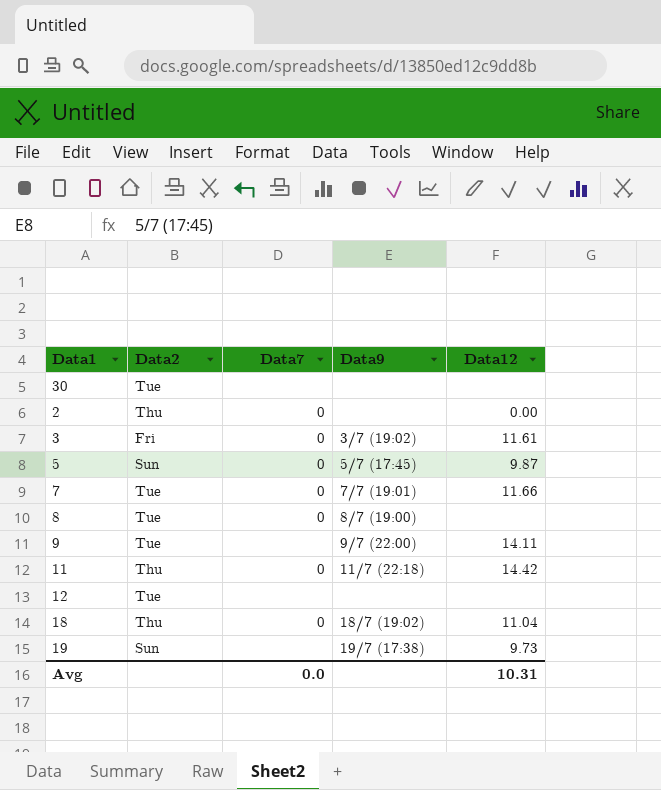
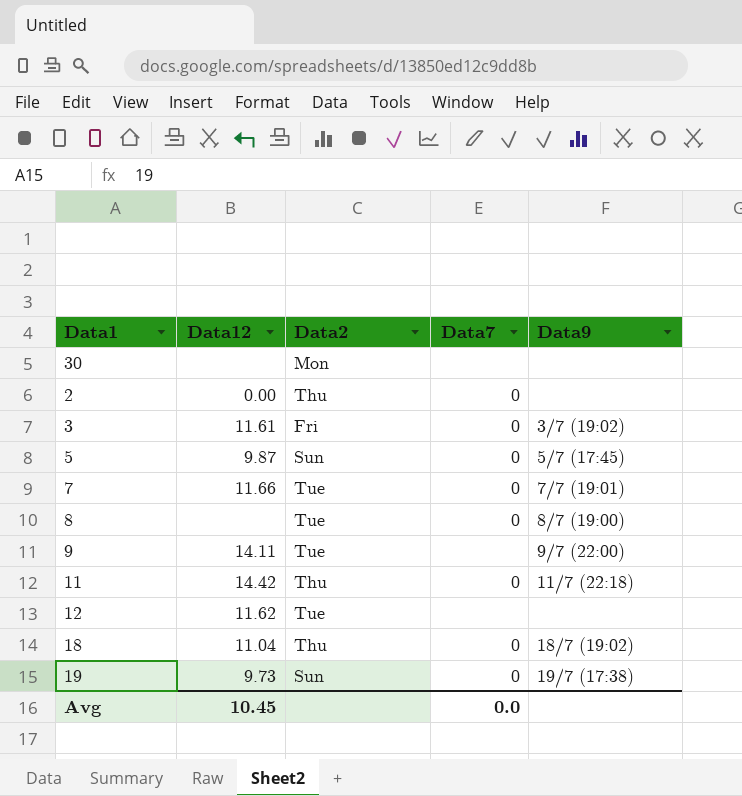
column Data12 | position: 5 -> 2
30 | Data2: Tue -> Mon
12 | Data12: none -> 11.62
19 | Data7: none -> 0
Avg | Data12: 10.31 -> 10.45

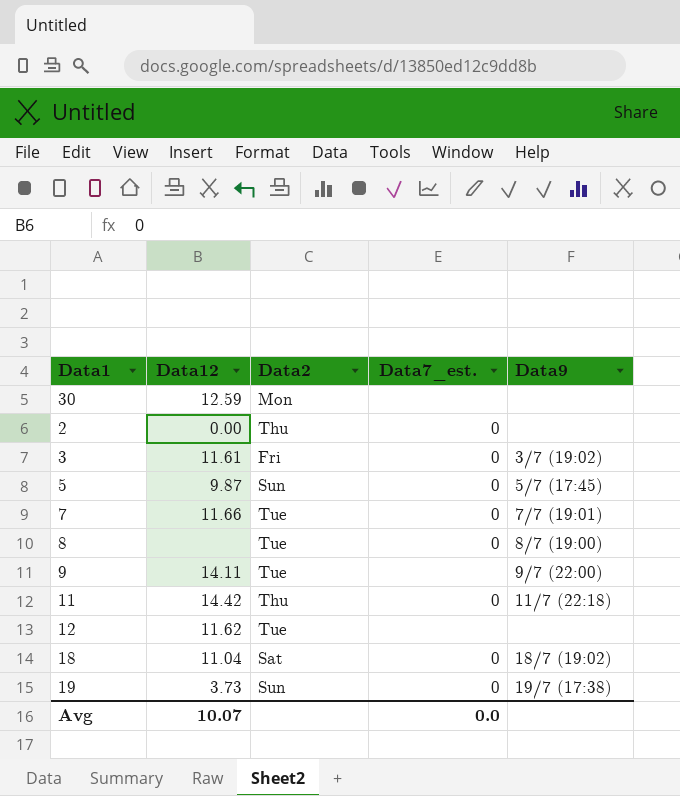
column name: Data7 -> Data7_est.
30 | Data12: none -> 12.59
18 | Data2: Thu -> Sat
19 | Data12: 9.73 -> 3.73
Avg | Data12: 10.45 -> 10.07

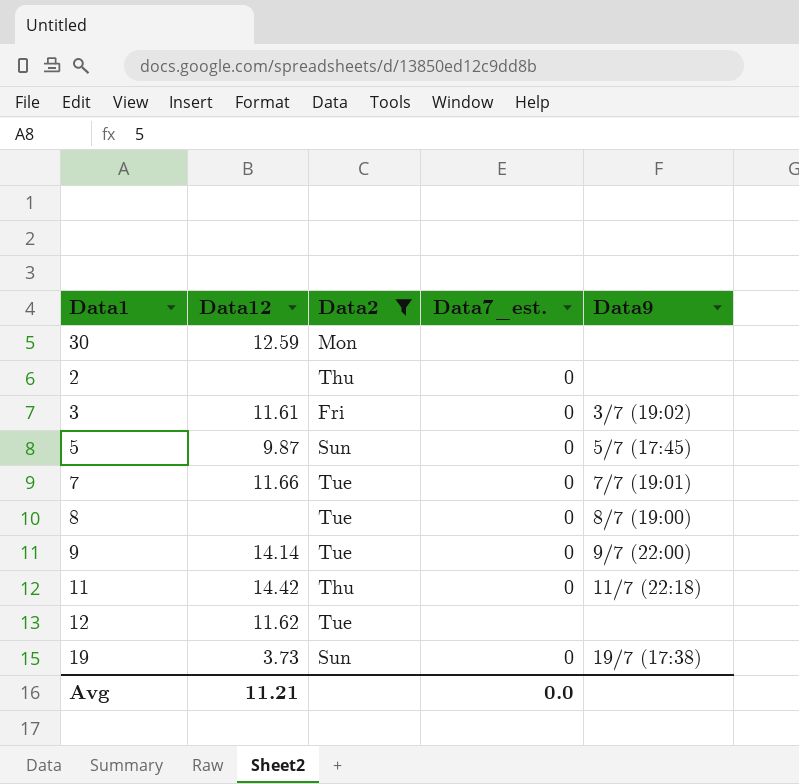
filter: none -> Data2 != Sat
2 | Data12: 0.00 -> none
9 | Data12: 14.11 -> 14.14
9 | Data7_est.: none -> 0
Avg | Data12: 10.07 -> 11.21

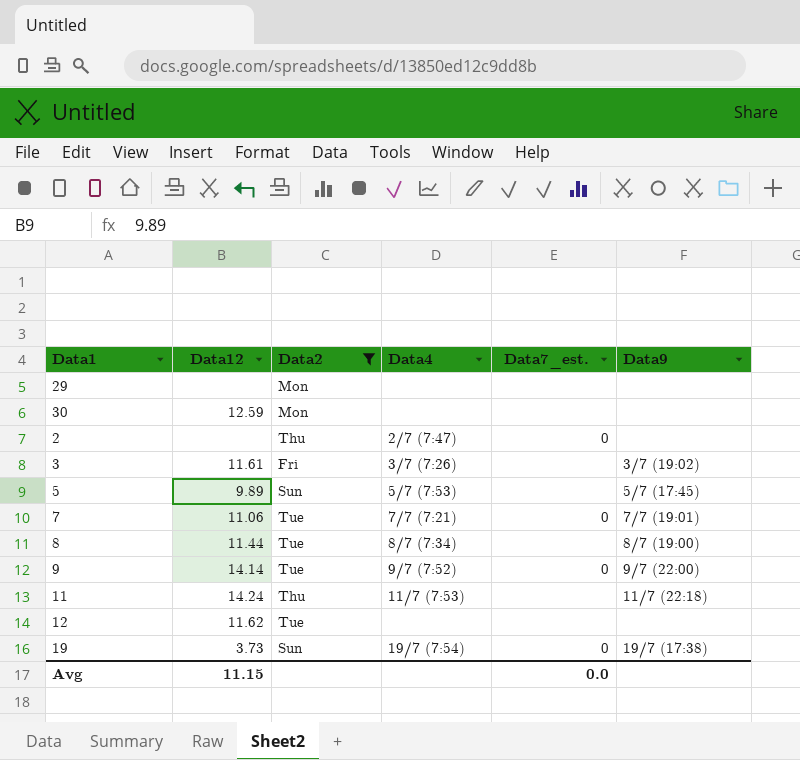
column Data4 | position: none -> 4
row 29: none -> none | Mon | none | none | none
3 | Data7_est.: 0 -> none
5 | Data12: 9.87 -> 9.89
5 | Data7_est.: 0 -> none
7 | Data12: 11.66 -> 11.06
8 | Data12: none -> 11.44
8 | Data7_est.: 0 -> none
11 | Data12: 14.42 -> 14.24
11 | Data7_est.: 0 -> none
Avg | Data12: 11.21 -> 11.15

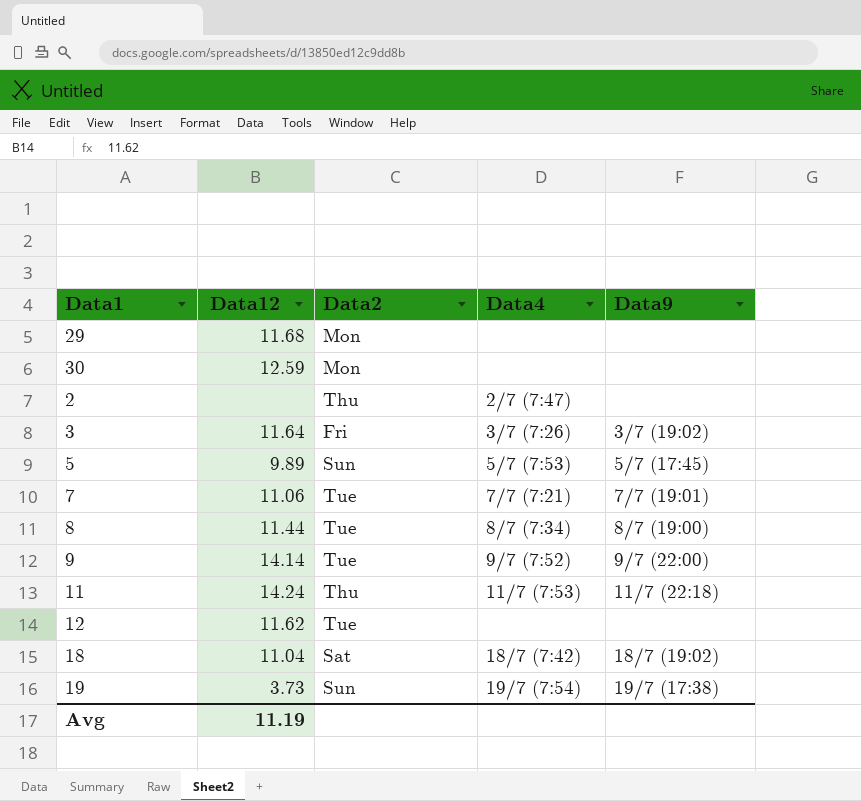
filter: Data2 != Sat -> none
column Data7_est. | position: 5 -> none
29 | Data12: none -> 11.68
3 | Data12: 11.61 -> 11.64
Avg | Data12: 11.15 -> 11.19

